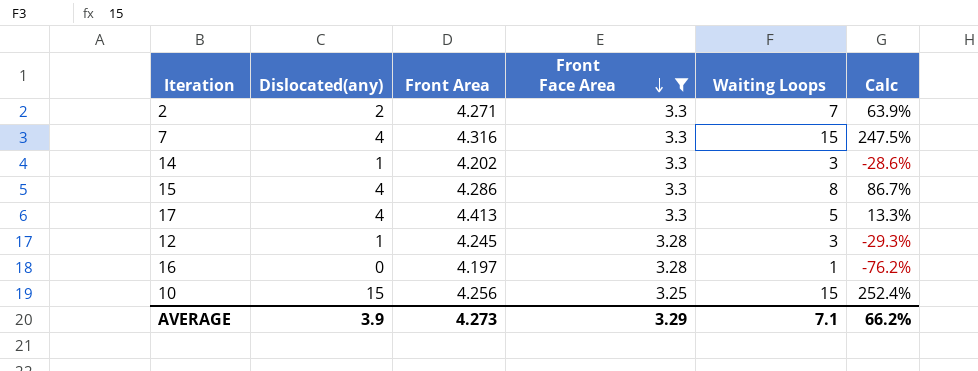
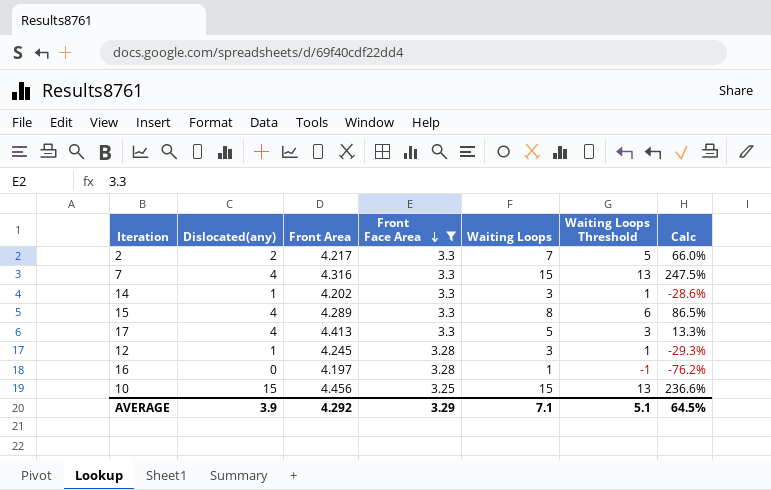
column Waiting Loops Threshold | formula: none -> [Waiting Loops] - 2
2 | Front Area: 4.271 -> 4.217
2 | Calc: 63.9% -> 66.0%
15 | Front Area: 4.286 -> 4.289
15 | Calc: 86.7% -> 86.5%
10 | Front Area: 4.256 -> 4.456
10 | Calc: 252.4% -> 236.6%
AVERAGE | Front Area: 4.273 -> 4.292
AVERAGE | Calc: 66.2% -> 64.5%

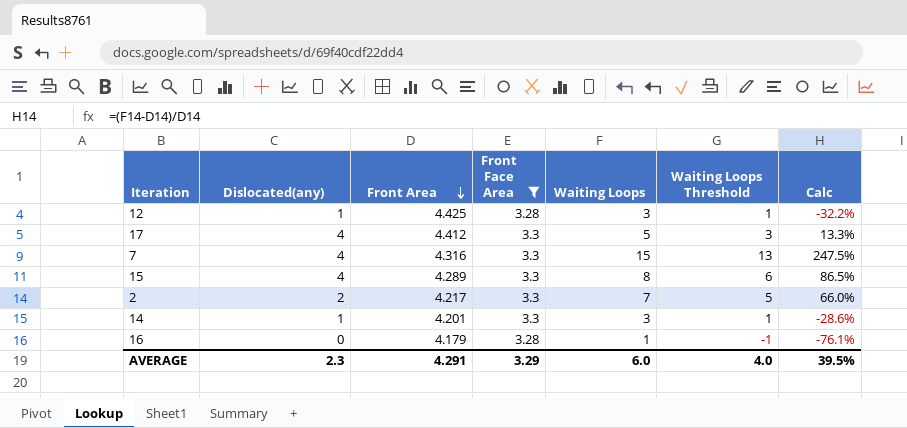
row order: Front Face Area descending -> Front Area descending
row 10: 15 | 4.456 | 3.25 | 15 | 13 | 236.6% -> none
12 | Front Area: 4.245 -> 4.425
12 | Calc: -29.3% -> -32.2%
17 | Front Area: 4.413 -> 4.412
14 | Front Area: 4.202 -> 4.201
16 | Front Area: 4.197 -> 4.179
16 | Calc: -76.2% -> -76.1%
AVERAGE | Dislocated(any): 3.9 -> 2.3
AVERAGE | Front Area: 4.292 -> 4.291
AVERAGE | Waiting Loops: 7.1 -> 6.0
AVERAGE | Waiting Loops Threshold: 5.1 -> 4.0
AVERAGE | Calc: 64.5% -> 39.5%

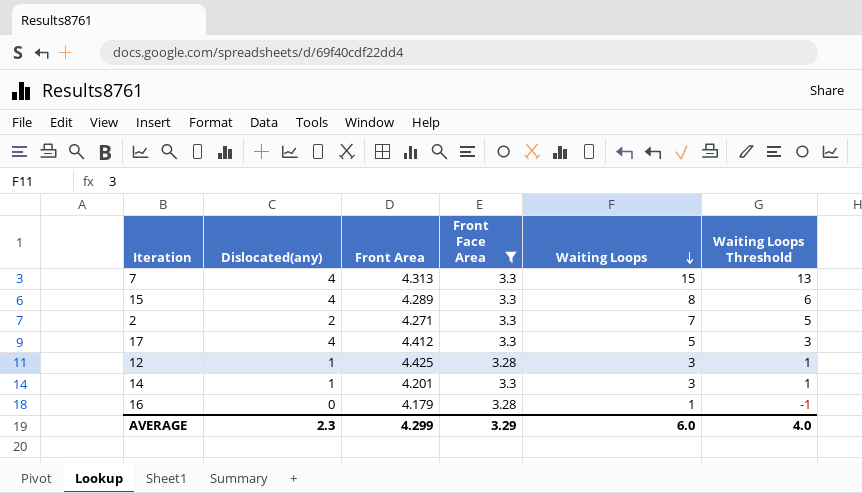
row order: Front Area descending -> Waiting Loops descending
column Calc | formula: ([Waiting Loops] - [Front Area]) / [Front Area] -> none
7 | Front Area: 4.316 -> 4.313
2 | Front Area: 4.217 -> 4.271
AVERAGE | Front Area: 4.291 -> 4.299

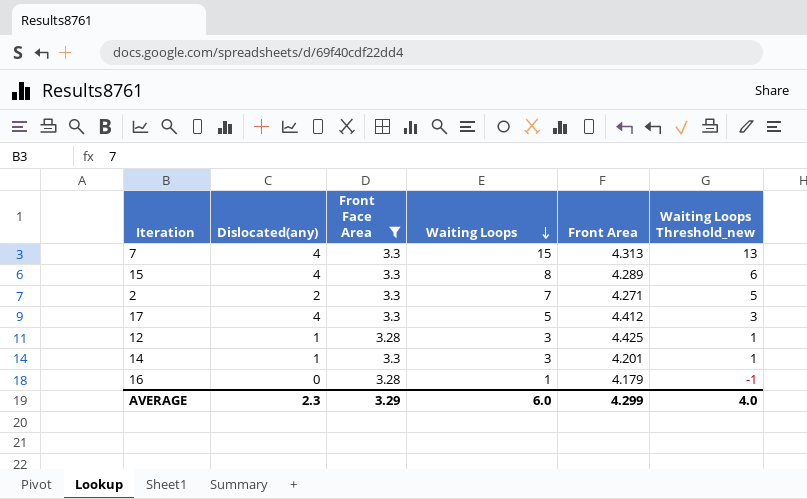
column Front Area | position: 3 -> 5
column name: Waiting Loops Threshold -> Waiting Loops Threshold_new

